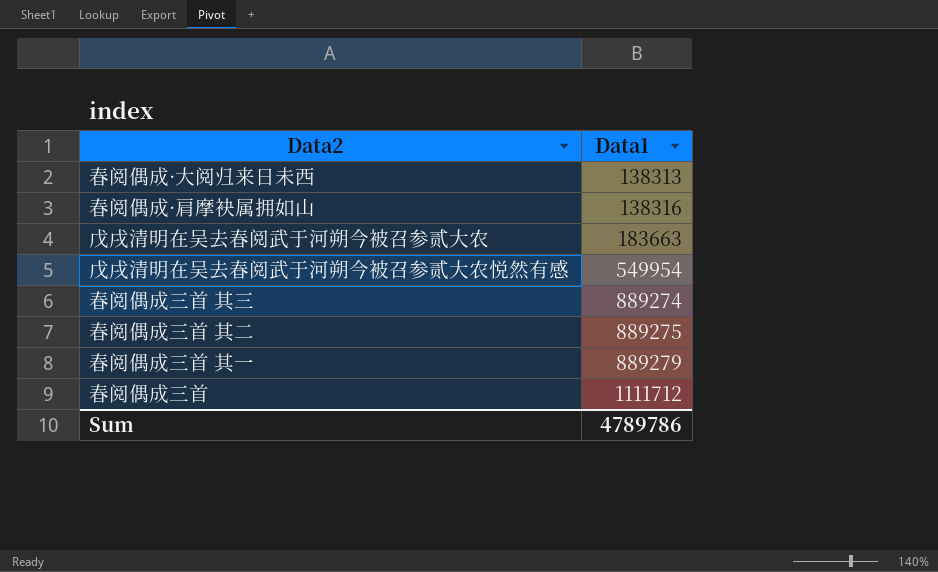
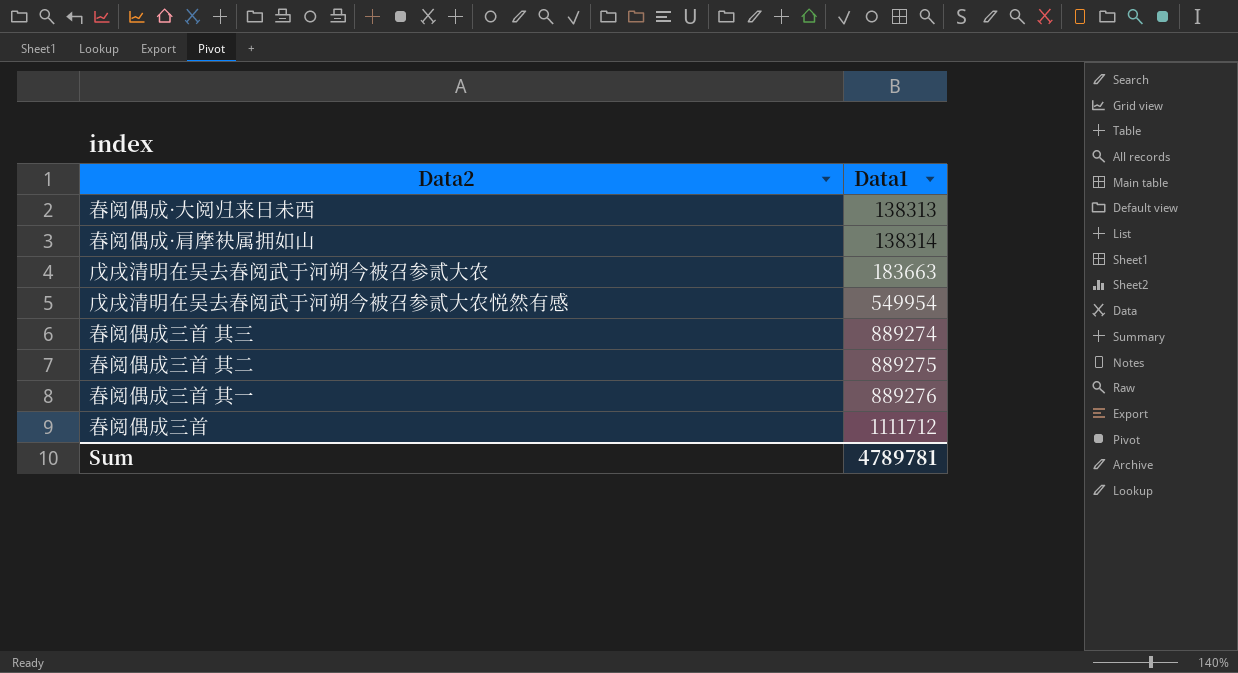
春阅偶成·肩摩袂属拥如山 | Data1: 138316 -> 138314
春阅偶成三首 其一 | Data1: 889279 -> 889276
Sum | Data1: 4789786 -> 4789781

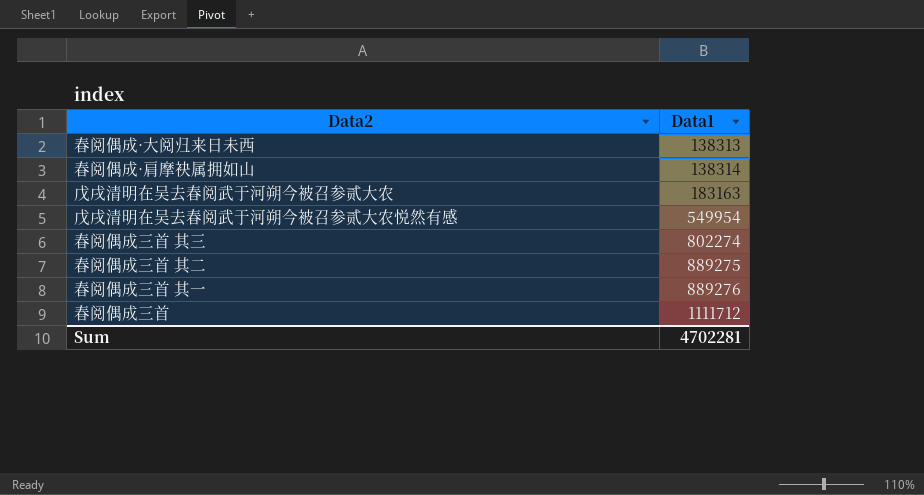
戊戌清明在吴去春阅武于河朔今被召参贰大农 | Data1: 183663 -> 183163
春阅偶成三首 其三 | Data1: 889274 -> 802274
Sum | Data1: 4789781 -> 4702281

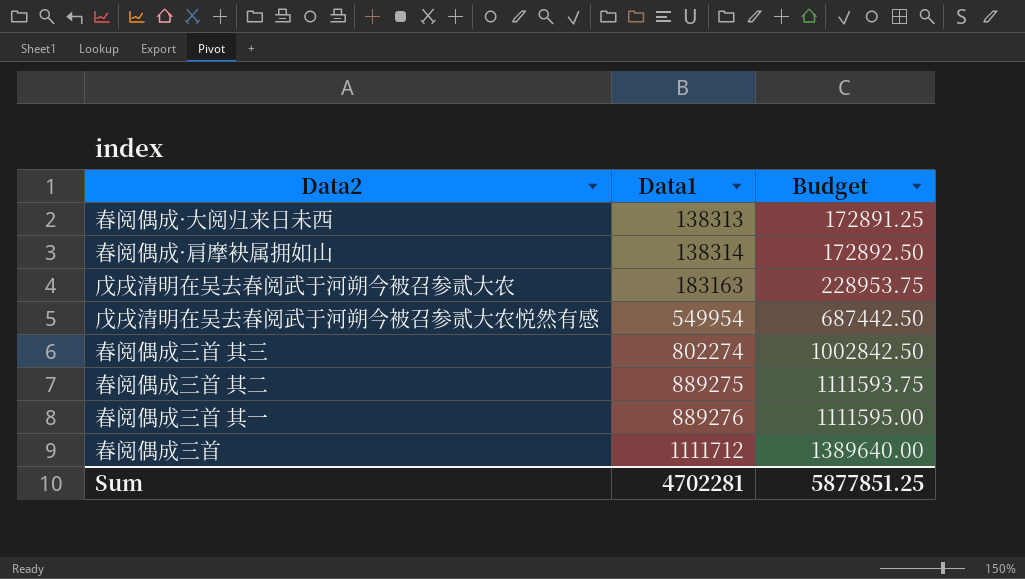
column Budget | formula: none -> [Data1] * 1.25

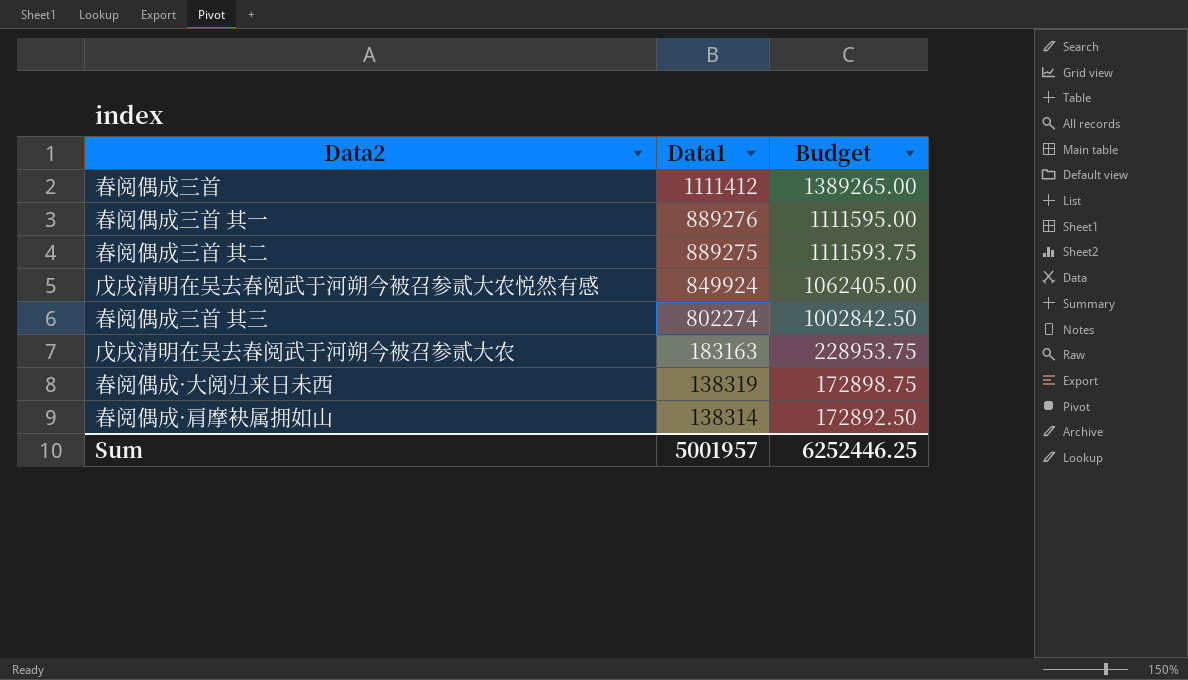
row order: Data1 ascending -> Data1 descending
春阅偶成三首 | Data1: 1111712 -> 1111412
春阅偶成三首 | Budget: 1389640.00 -> 1389265.00
戊戌清明在吴去春阅武于河朔今被召参贰大农悦然有感 | Data1: 549954 -> 849924
戊戌清明在吴去春阅武于河朔今被召参贰大农悦然有感 | Budget: 687442.50 -> 1062405.00
春阅偶成·大阅归来日未西 | Data1: 138313 -> 138319
春阅偶成·大阅归来日未西 | Budget: 172891.25 -> 172898.75
Sum | Data1: 4702281 -> 5001957
Sum | Budget: 5877851.25 -> 6252446.25

